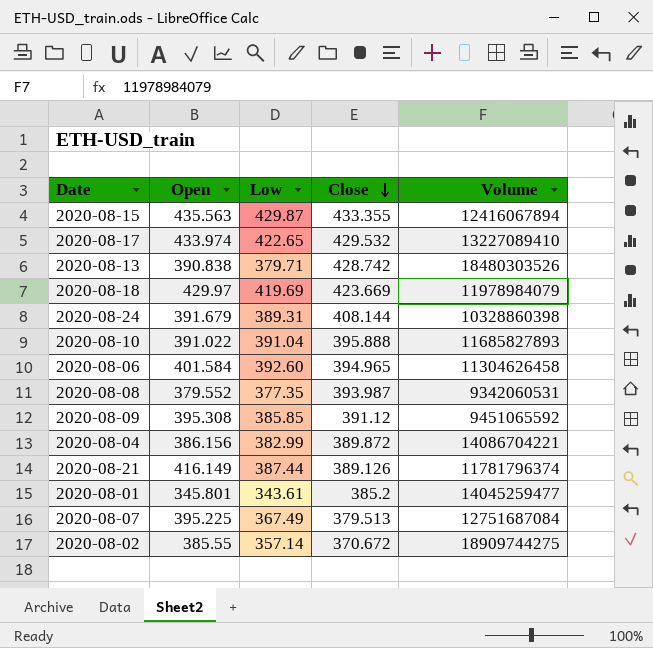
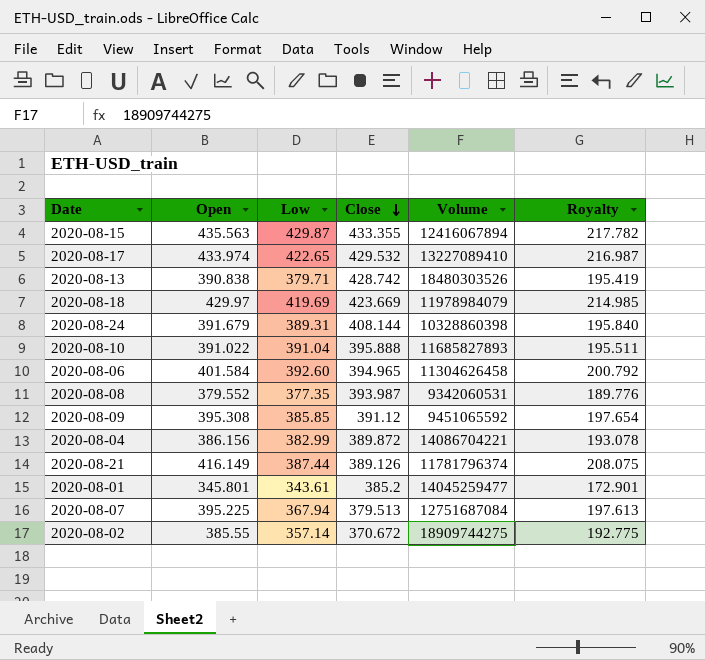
column Royalty | formula: none -> [Open] * 0.5
2020-08-07 | Low: 367.49 -> 367.94

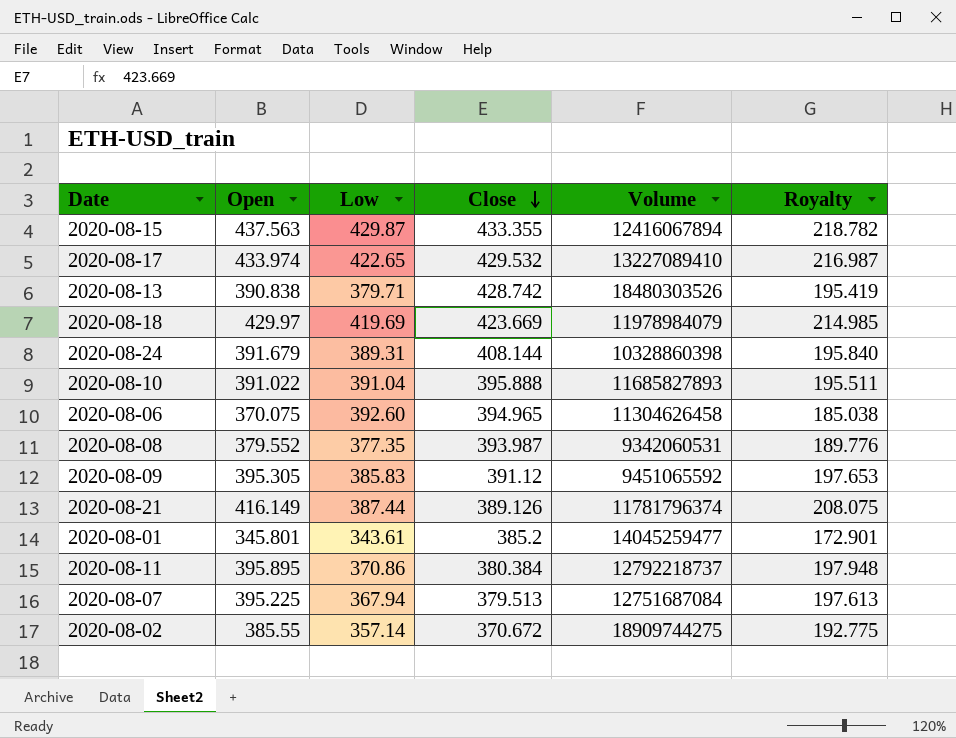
row 2020-08-04: 386.156 | 382.99 | 389.872 | 14086704221 | 193.078 -> none
2020-08-15 | Open: 435.563 -> 437.563
2020-08-15 | Royalty: 217.782 -> 218.782
2020-08-06 | Open: 401.584 -> 370.075
2020-08-06 | Royalty: 200.792 -> 185.038
2020-08-09 | Open: 395.308 -> 395.305
2020-08-09 | Low: 385.85 -> 385.83
2020-08-09 | Royalty: 197.654 -> 197.653
row 2020-08-11: none -> 395.895 | 370.86 | 380.384 | 12792218737 | 197.948

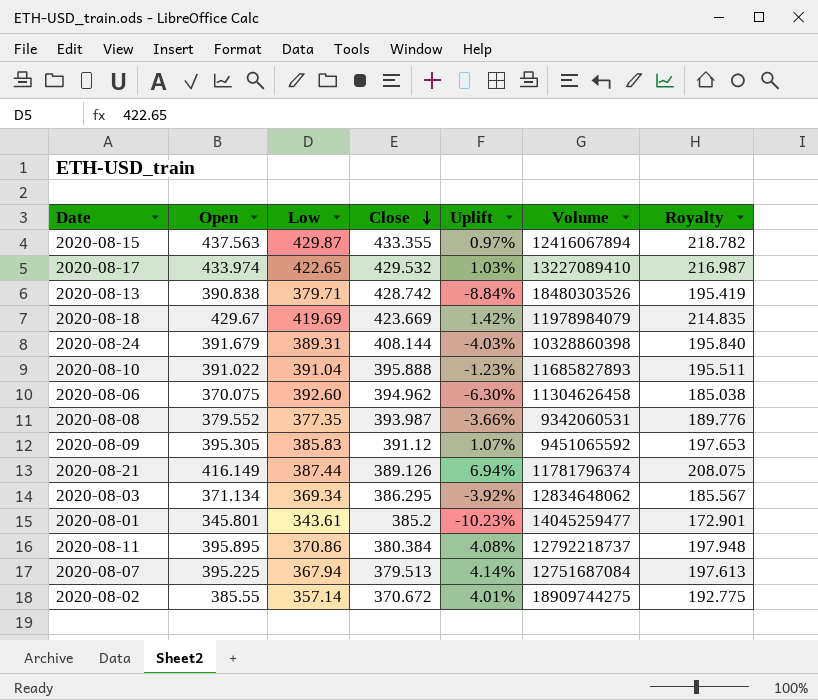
column Uplift | formula: none -> ([Open] - [Close]) / [Close]
2020-08-18 | Open: 429.97 -> 429.67
2020-08-18 | Royalty: 214.985 -> 214.835
2020-08-06 | Close: 394.965 -> 394.962
row 2020-08-03: none -> 371.134 | 369.34 | 386.295 | -3.92% | 12834648062 | 185.567

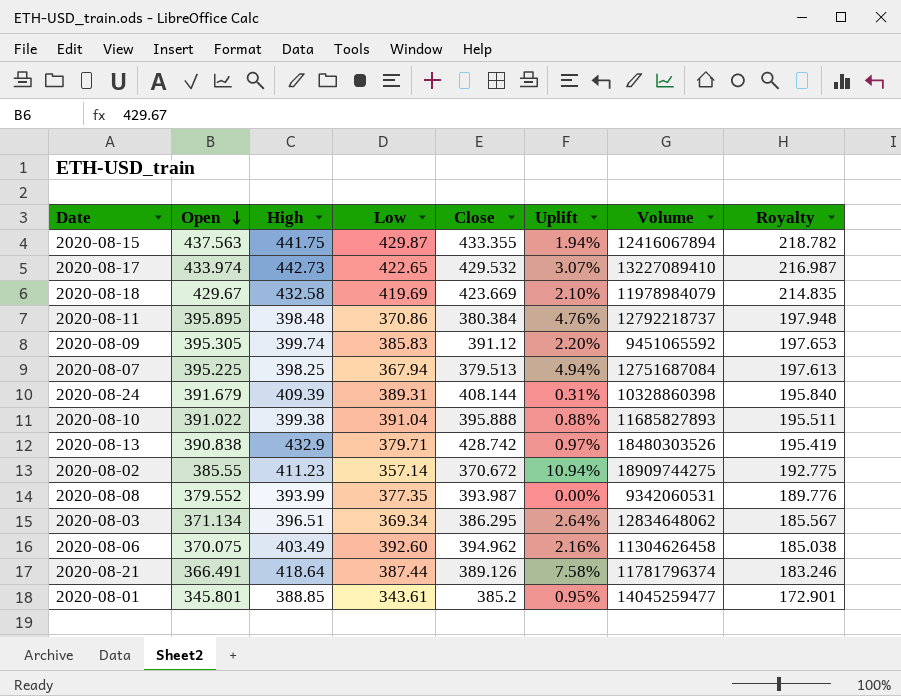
row order: Close descending -> Open descending
column High | position: none -> 3
column Uplift | formula: ([Open] - [Close]) / [Close] -> ([High] - [Close]) / [Close]
2020-08-21 | Open: 416.149 -> 366.491
2020-08-21 | Royalty: 208.075 -> 183.246

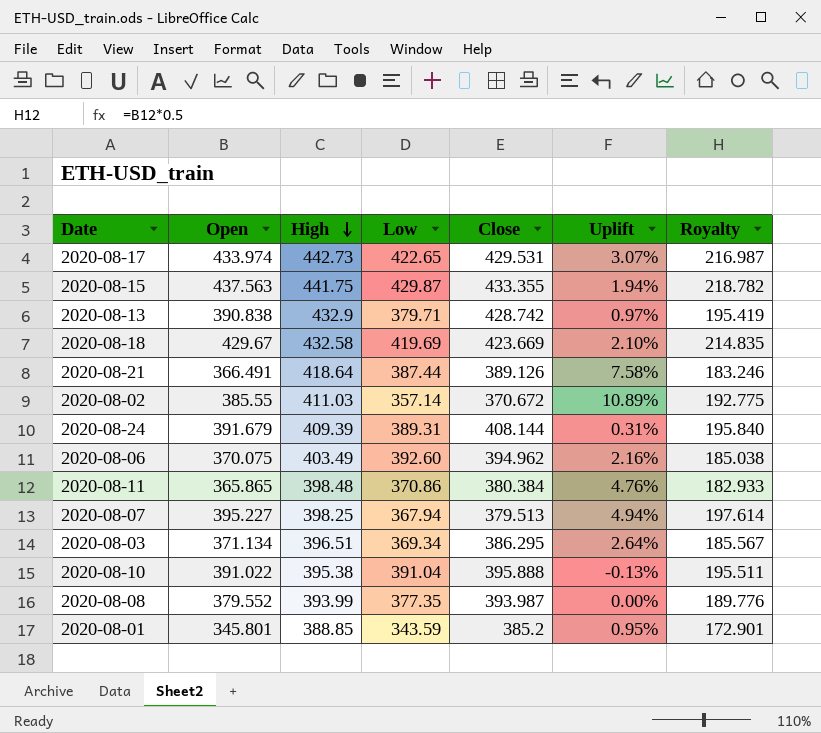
row order: Open descending -> High descending
column Volume | position: 7 -> none
row 2020-08-09: 395.305 | 399.74 | 385.83 | 391.12 | 2.20% | 9451065592 | 197.653 -> none
2020-08-17 | Close: 429.532 -> 429.531
2020-08-02 | High: 411.23 -> 411.03
2020-08-02 | Uplift: 10.94% -> 10.89%
2020-08-11 | Open: 395.895 -> 365.865
2020-08-11 | Royalty: 197.948 -> 182.933
2020-08-07 | Open: 395.225 -> 395.227
2020-08-07 | Royalty: 197.613 -> 197.614
2020-08-10 | High: 399.38 -> 395.38
2020-08-10 | Uplift: 0.88% -> -0.13%
2020-08-01 | Low: 343.61 -> 343.59

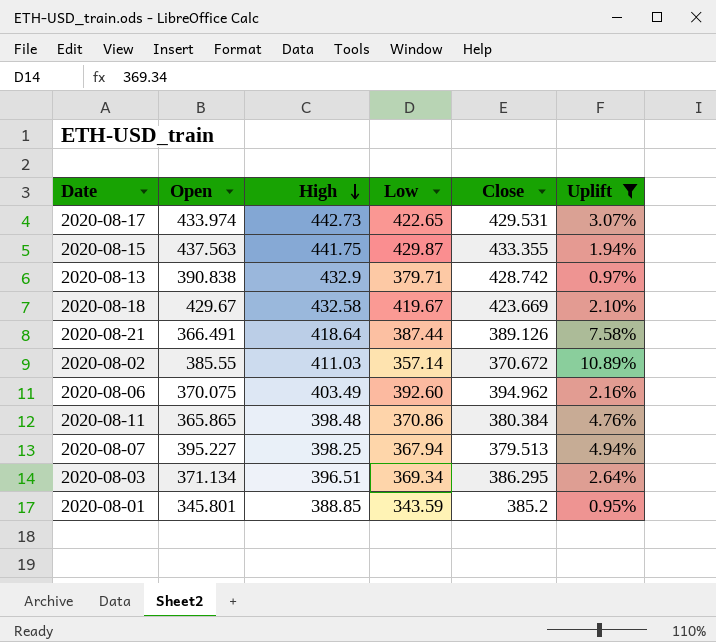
filter: none -> Uplift >= 0.95%
column Royalty | formula: [Open] * 0.5 -> none
2020-08-18 | Low: 419.69 -> 419.67

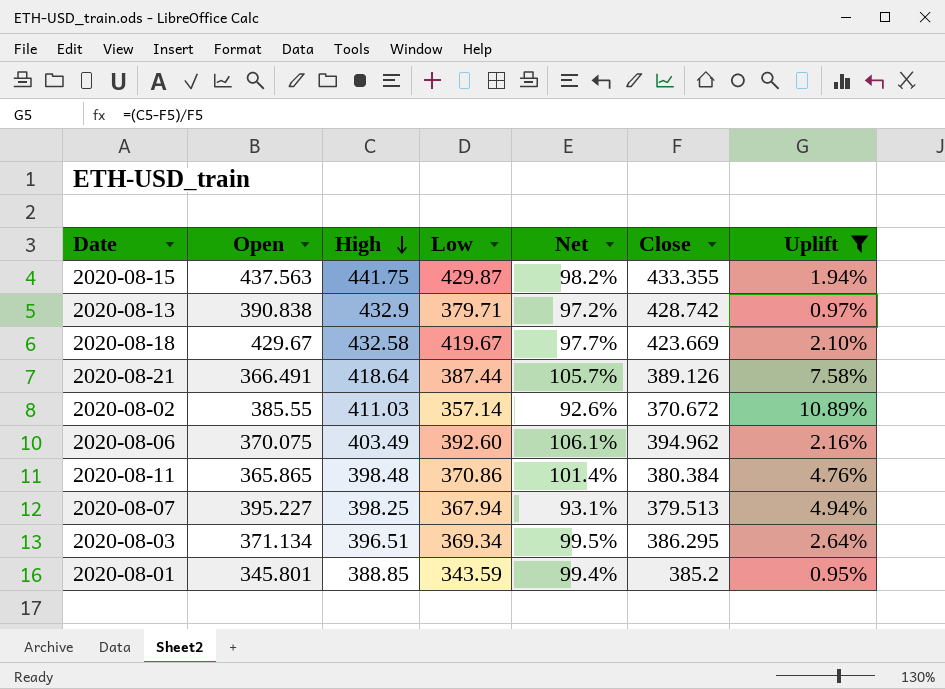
column Net | formula: none -> [Low] / [Open]
row 2020-08-17: 433.974 | 442.73 | 422.65 | 429.531 | 3.07% -> none

